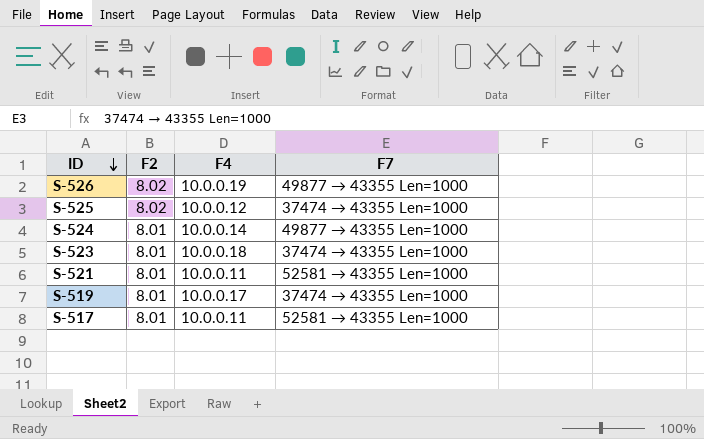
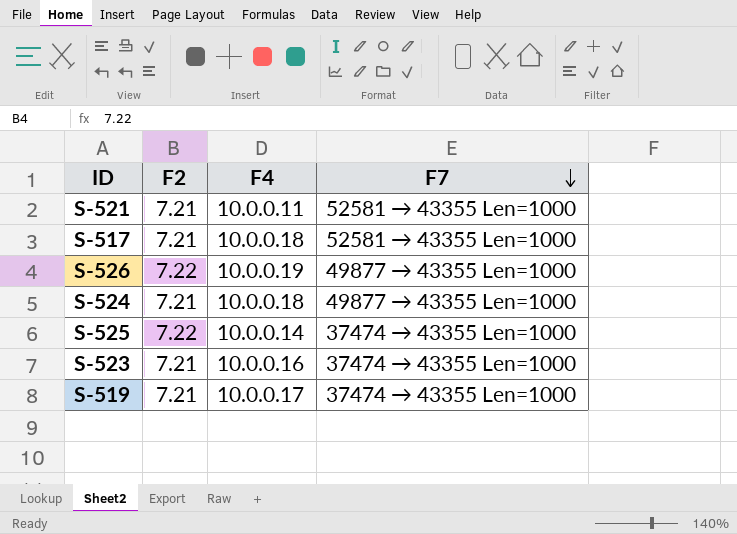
row order: ID descending -> F7 descending
S-521 | F2: 8.01 -> 7.21
S-517 | F2: 8.01 -> 7.21
S-517 | F4: 10.0.0.11 -> 10.0.0.18
S-526 | F2: 8.02 -> 7.22
S-524 | F2: 8.01 -> 7.21
S-524 | F4: 10.0.0.14 -> 10.0.0.18
S-525 | F2: 8.02 -> 7.22
S-525 | F4: 10.0.0.12 -> 10.0.0.14
S-523 | F2: 8.01 -> 7.21
S-523 | F4: 10.0.0.18 -> 10.0.0.16
S-519 | F2: 8.01 -> 7.21

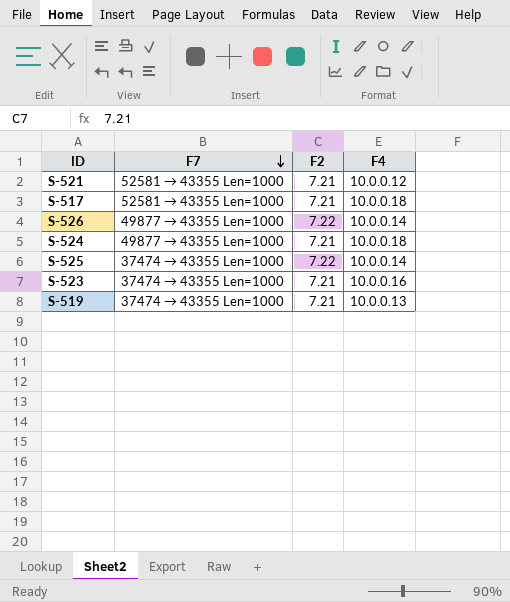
column F7 | position: 4 -> 2
S-521 | F4: 10.0.0.11 -> 10.0.0.12
S-526 | F4: 10.0.0.19 -> 10.0.0.14
S-519 | F4: 10.0.0.17 -> 10.0.0.13

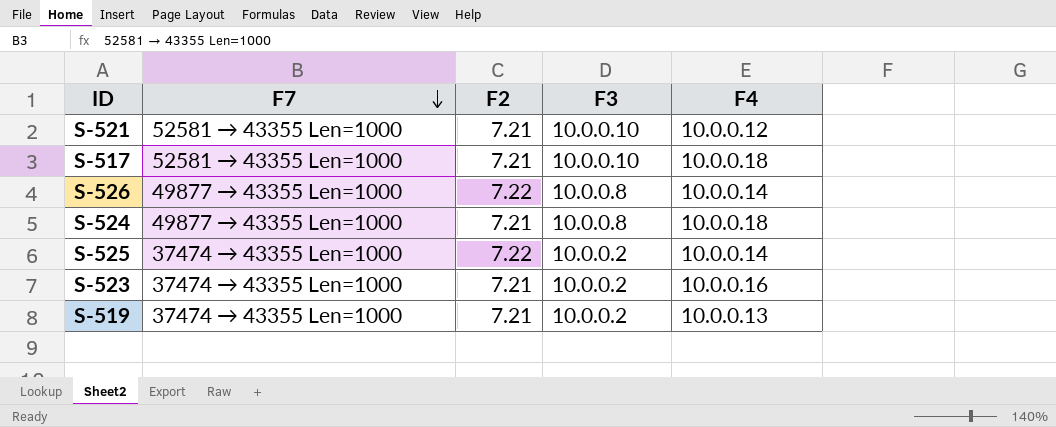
column F3 | position: none -> 4

